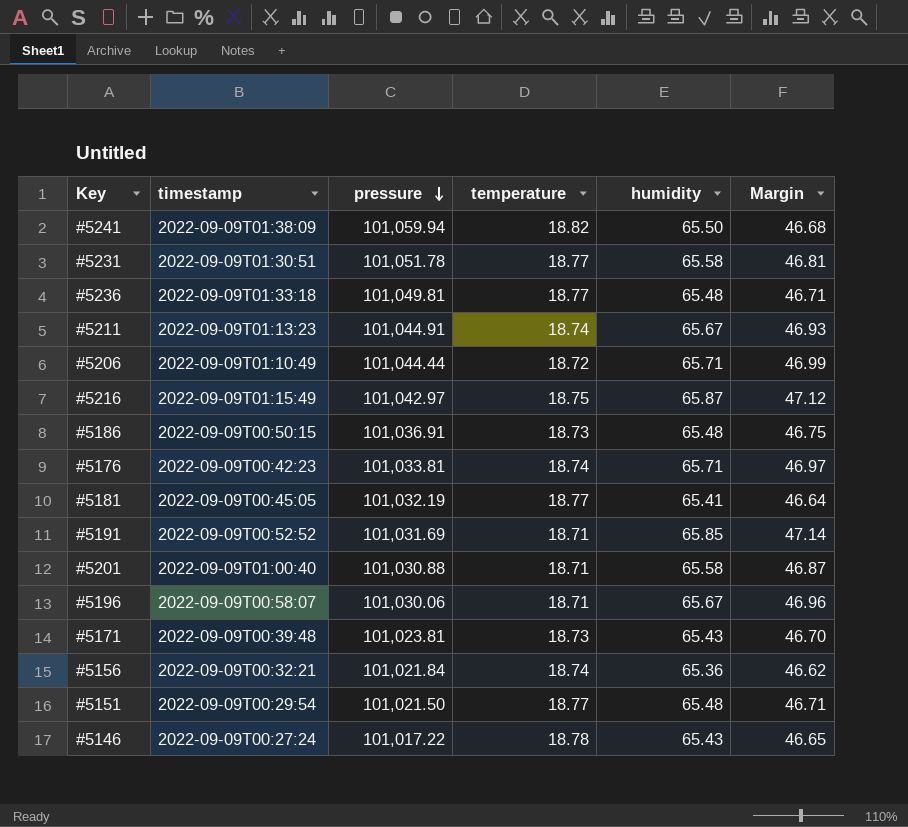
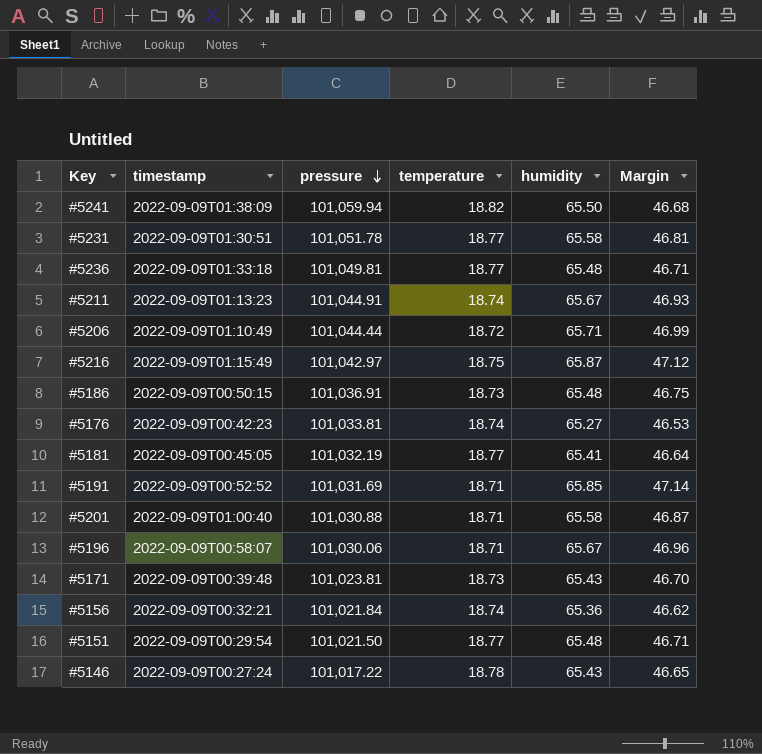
#5176 | humidity: 65.71 -> 65.27
#5176 | Margin: 46.97 -> 46.53

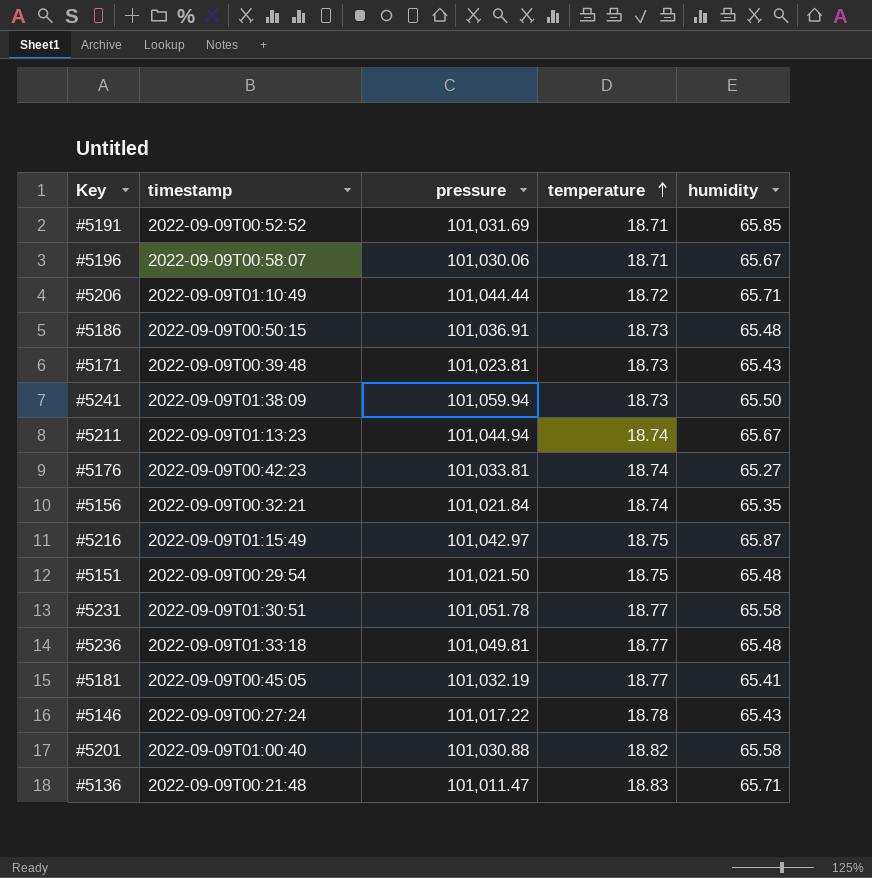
row order: pressure descending -> temperature ascending
column Margin | formula: [humidity] - [temperature] -> none
#5241 | temperature: 18.82 -> 18.73
#5211 | pressure: 101,044.91 -> 101,044.94
#5156 | humidity: 65.36 -> 65.35
#5151 | temperature: 18.77 -> 18.75
#5201 | temperature: 18.71 -> 18.82
row #5136: none -> 2022-09-09T00:21:48 | 101,011.47 | 18.83 | 65.71

